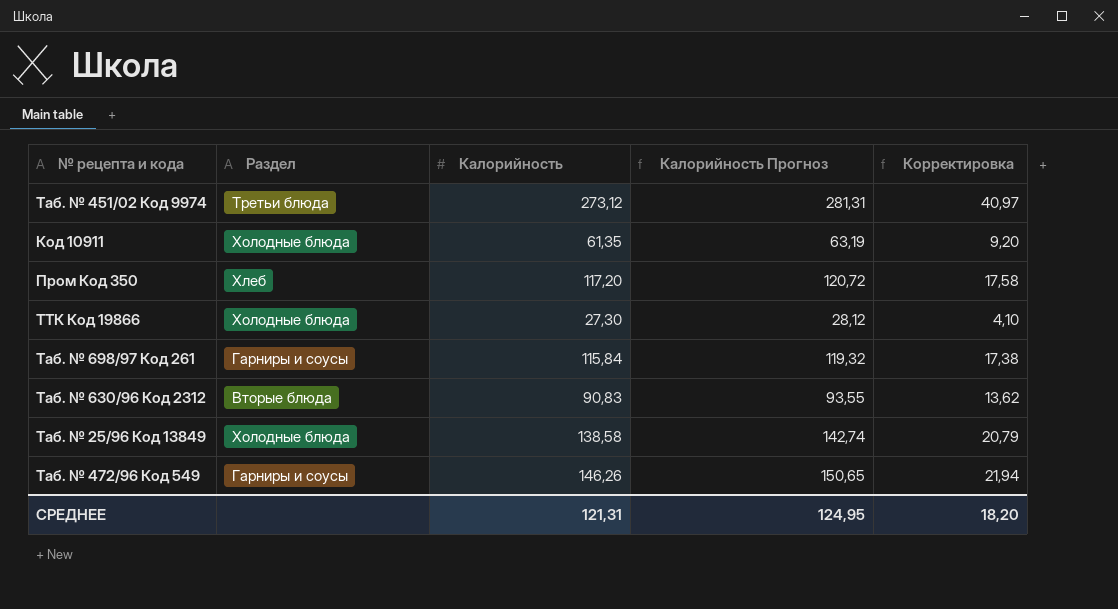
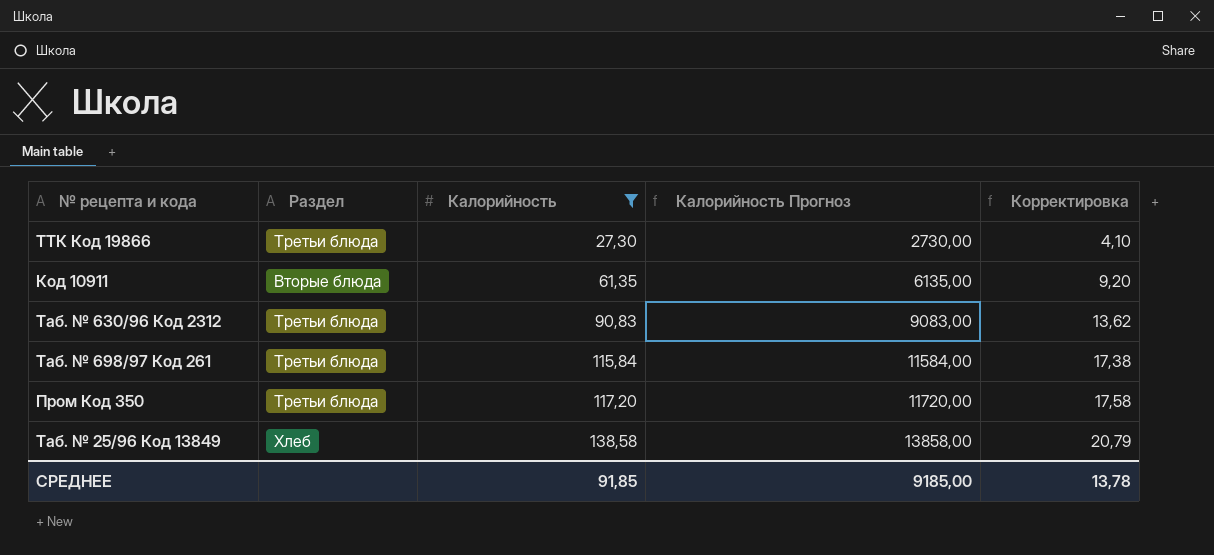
filter: none -> Калорийность <= 138,58
row order: none -> Калорийность ascending
column Калорийность Прогноз | formula: [Калорийность] * 1,03 -> [Калорийность] * 100
ТТК Код 19866 | Раздел: Холодные блюда -> Третьи блюда
Код 10911 | Раздел: Холодные блюда -> Вторые блюда
Таб. № 630/96 Код 2312 | Раздел: Вторые блюда -> Третьи блюда
Таб. № 698/97 Код 261 | Раздел: Гарниры и соусы -> Третьи блюда
Пром Код 350 | Раздел: Хлеб -> Третьи блюда
Таб. № 25/96 Код 13849 | Раздел: Холодные блюда -> Хлеб
СРЕДНЕЕ | Калорийность: 121,31 -> 91,85
СРЕДНЕЕ | Калорийность Прогноз: 124,95 -> 9185,00
СРЕДНЕЕ | Корректировка: 18,20 -> 13,78

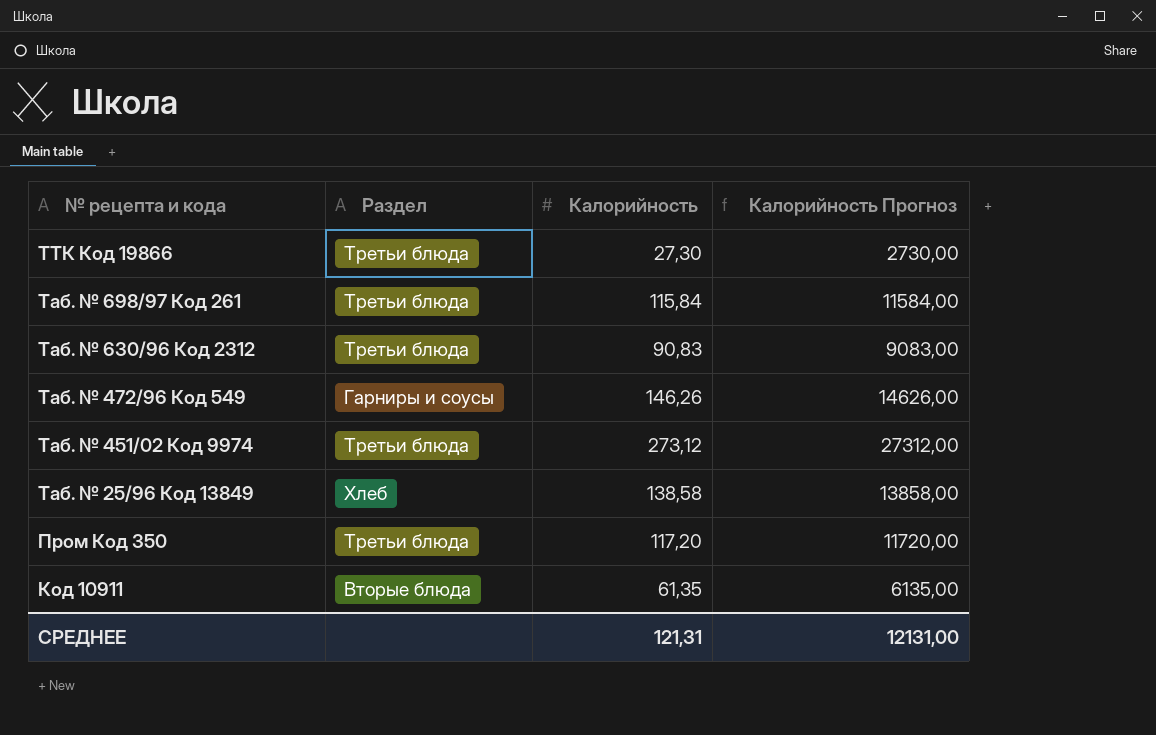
filter: Калорийность <= 138,58 -> none
row order: Калорийность ascending -> № рецепта и кода descending
column Корректировка | formula: [Калорийность] * 0,15 -> none
СРЕДНЕЕ | Калорийность: 91,85 -> 121,31
СРЕДНЕЕ | Калорийность Прогноз: 9185,00 -> 12131,00

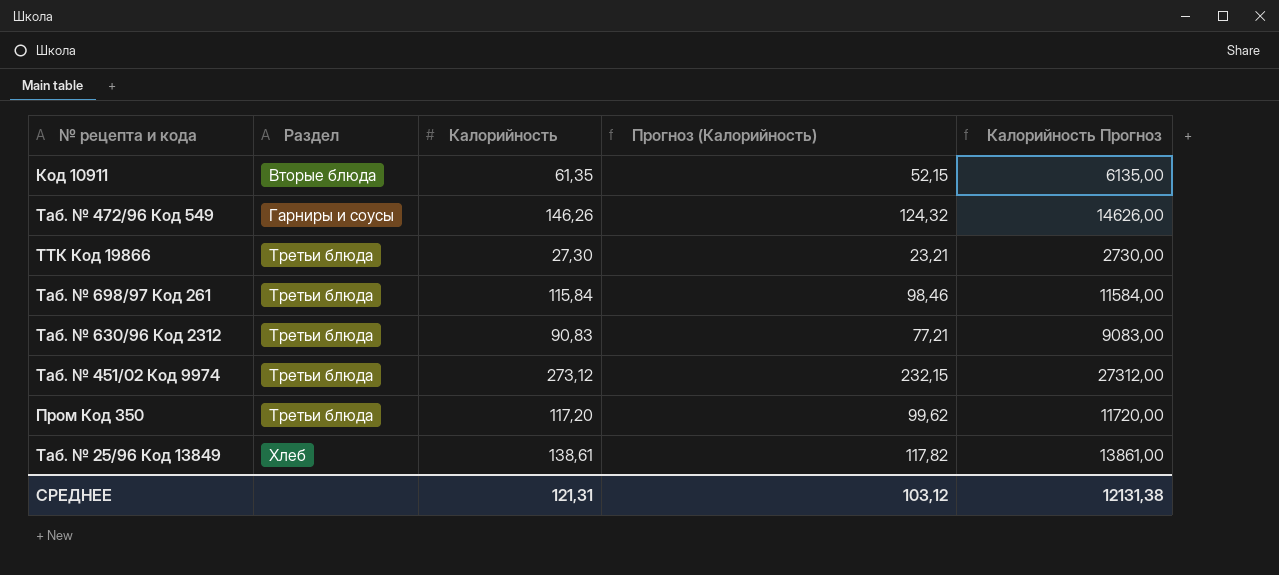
row order: № рецепта и кода descending -> Раздел ascending
column Прогноз (Калорийность) | formula: none -> [Калорийность] * 0,85
Таб. № 25/96 Код 13849 | Калорийность: 138,58 -> 138,61
Таб. № 25/96 Код 13849 | Калорийность Прогноз: 13858,00 -> 13861,00
СРЕДНЕЕ | Калорийность Прогноз: 12131,00 -> 12131,38

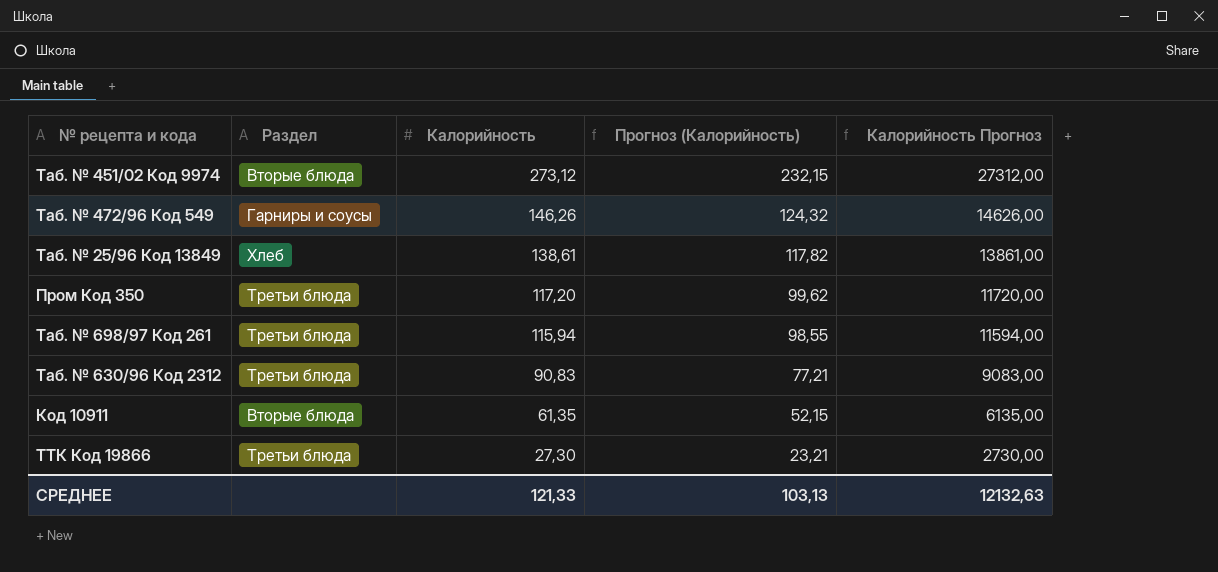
row order: Раздел ascending -> Калорийность descending
Таб. № 451/02 Код 9974 | Раздел: Третьи блюда -> Вторые блюда
Таб. № 698/97 Код 261 | Калорийность: 115,84 -> 115,94
Таб. № 698/97 Код 261 | Прогноз (Калорийность): 98,46 -> 98,55
Таб. № 698/97 Код 261 | Калорийность Прогноз: 11584,00 -> 11594,00
СРЕДНЕЕ | Калорийность: 121,31 -> 121,33
СРЕДНЕЕ | Прогноз (Калорийность): 103,12 -> 103,13
СРЕДНЕЕ | Калорийность Прогноз: 12131,38 -> 12132,63

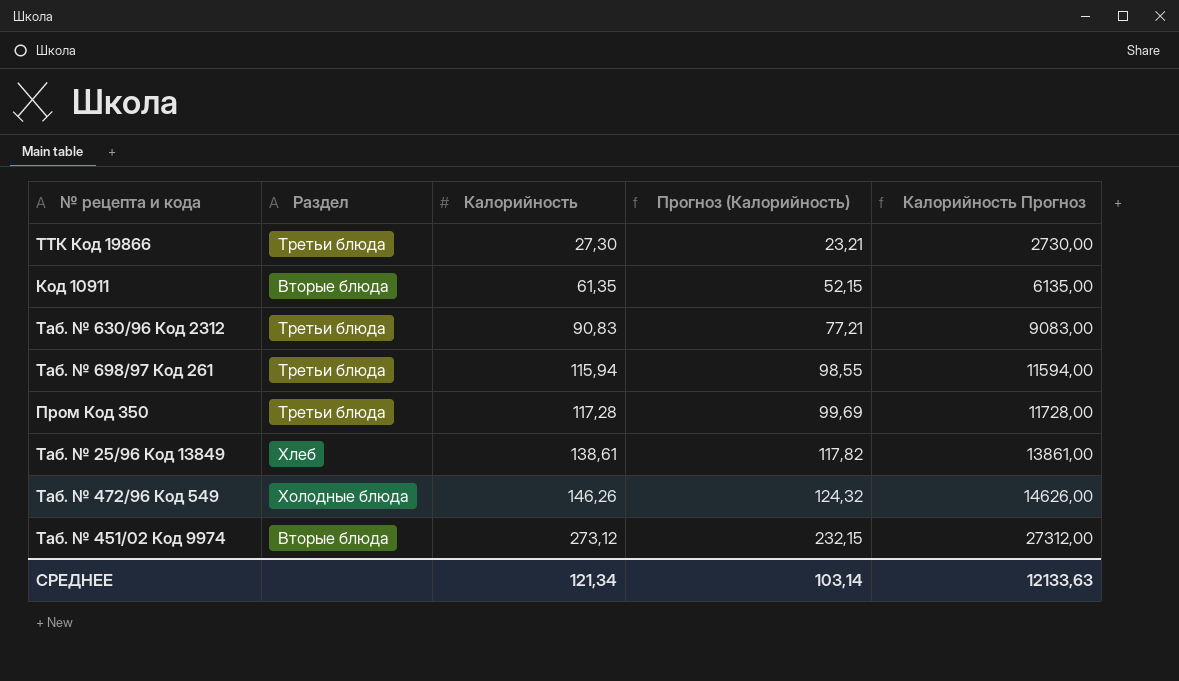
row order: Калорийность descending -> Калорийность ascending
Пром Код 350 | Калорийность: 117,20 -> 117,28
Пром Код 350 | Прогноз (Калорийность): 99,62 -> 99,69
Пром Код 350 | Калорийность Прогноз: 11720,00 -> 11728,00
Таб. № 472/96 Код 549 | Раздел: Гарниры и соусы -> Холодные блюда
СРЕДНЕЕ | Калорийность: 121,33 -> 121,34
СРЕДНЕЕ | Прогноз (Калорийность): 103,13 -> 103,14
СРЕДНЕЕ | Калорийность Прогноз: 12132,63 -> 12133,63

